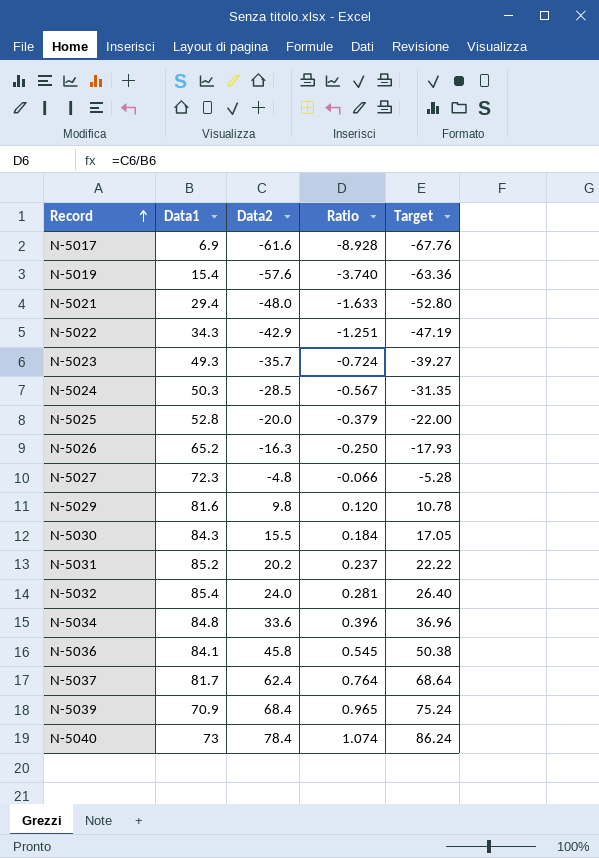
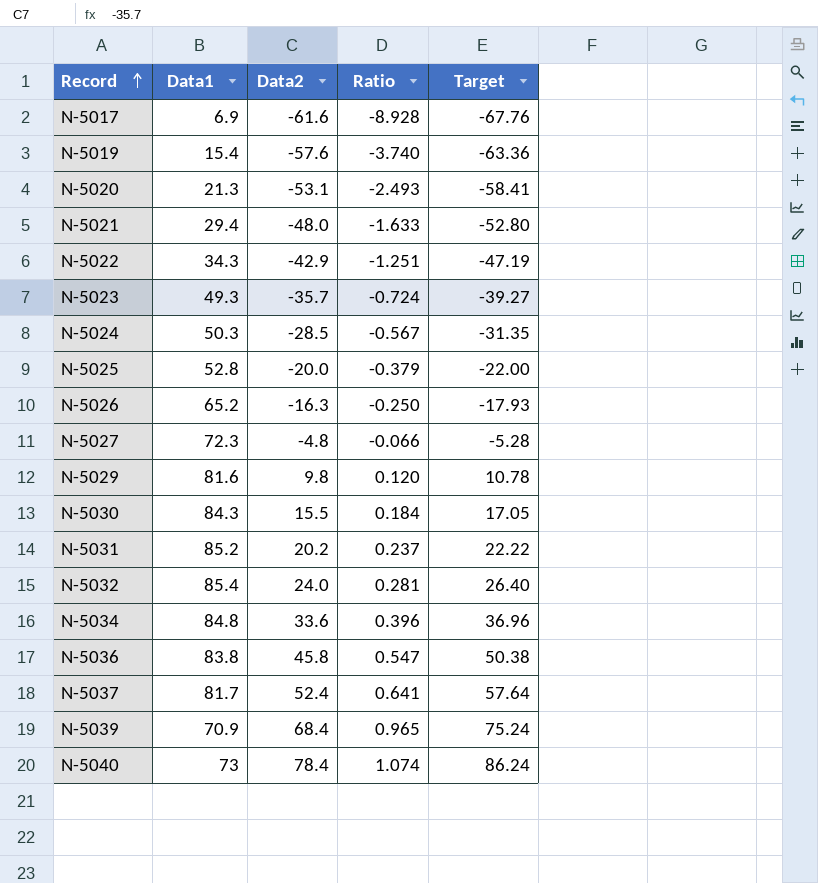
row N-5020: none -> 21.3 | -53.1 | -2.493 | -58.41
N-5036 | Data1: 84.1 -> 83.8
N-5036 | Ratio: 0.545 -> 0.547
N-5037 | Data2: 62.4 -> 52.4
N-5037 | Ratio: 0.764 -> 0.641
N-5037 | Target: 68.64 -> 57.64

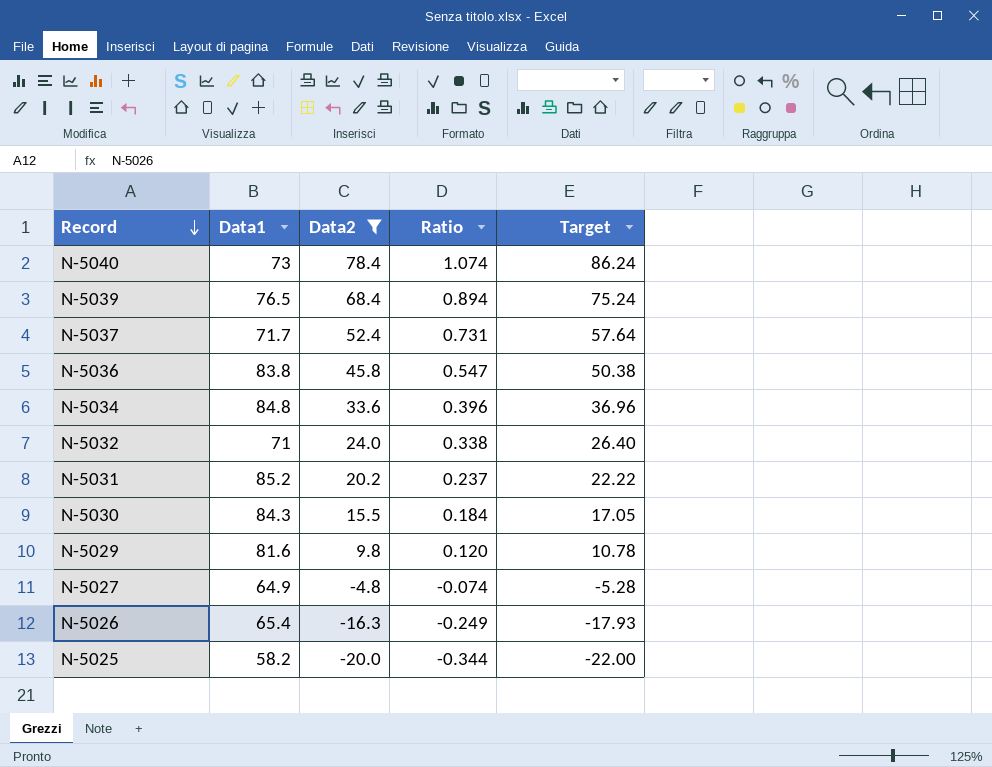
filter: none -> Data2 >= -20.0
row order: Record ascending -> Record descending
N-5039 | Data1: 70.9 -> 76.5
N-5039 | Ratio: 0.965 -> 0.894
N-5037 | Data1: 81.7 -> 71.7
N-5037 | Ratio: 0.641 -> 0.731
N-5032 | Data1: 85.4 -> 71
N-5032 | Ratio: 0.281 -> 0.338
N-5027 | Data1: 72.3 -> 64.9
N-5027 | Ratio: -0.066 -> -0.074
N-5026 | Data1: 65.2 -> 65.4
N-5026 | Ratio: -0.250 -> -0.249
N-5025 | Data1: 52.8 -> 58.2
N-5025 | Ratio: -0.379 -> -0.344

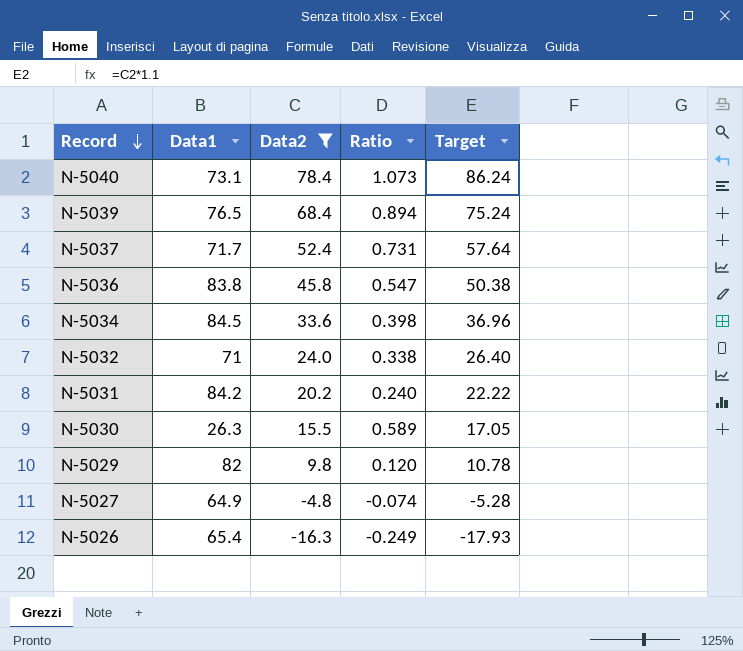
row N-5025: 58.2 | -20.0 | -0.344 | -22.00 -> none
N-5040 | Data1: 73 -> 73.1
N-5040 | Ratio: 1.074 -> 1.073
N-5034 | Data1: 84.8 -> 84.5
N-5034 | Ratio: 0.396 -> 0.398
N-5031 | Data1: 85.2 -> 84.2
N-5031 | Ratio: 0.237 -> 0.240
N-5030 | Data1: 84.3 -> 26.3
N-5030 | Ratio: 0.184 -> 0.589
N-5029 | Data1: 81.6 -> 82

